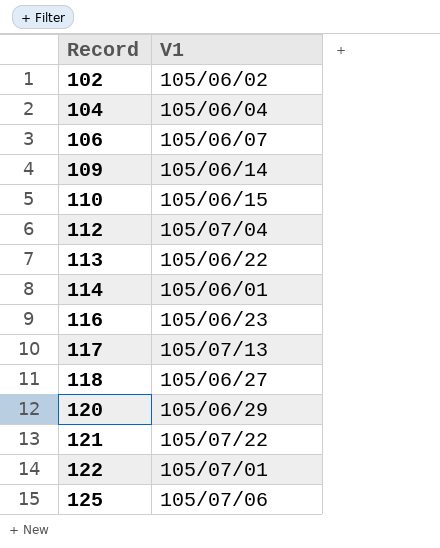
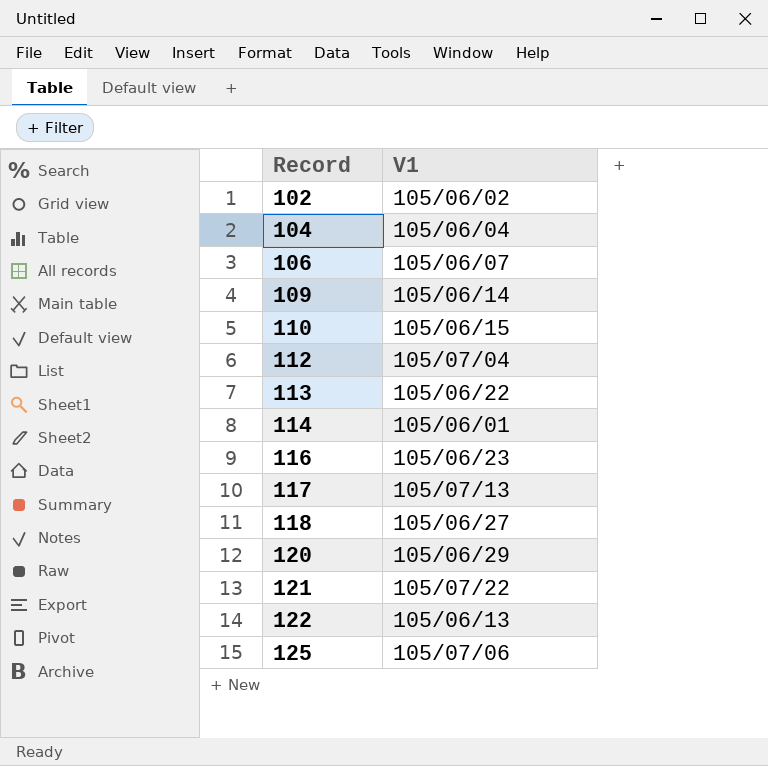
122 | V1: 105/07/01 -> 105/06/13

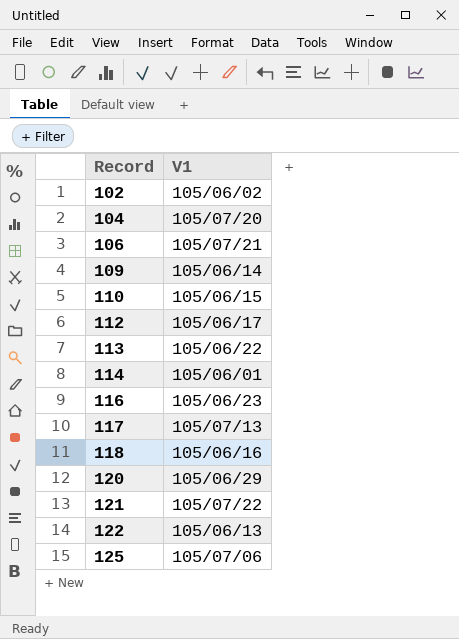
104 | V1: 105/06/04 -> 105/07/20
106 | V1: 105/06/07 -> 105/07/21
112 | V1: 105/07/04 -> 105/06/17
118 | V1: 105/06/27 -> 105/06/16

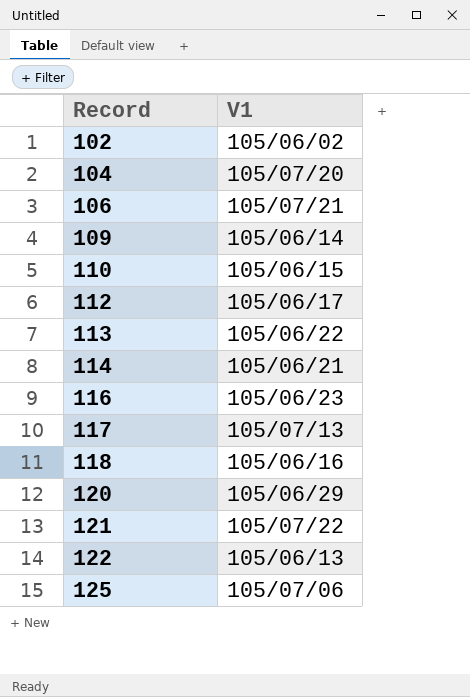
114 | V1: 105/06/01 -> 105/06/21

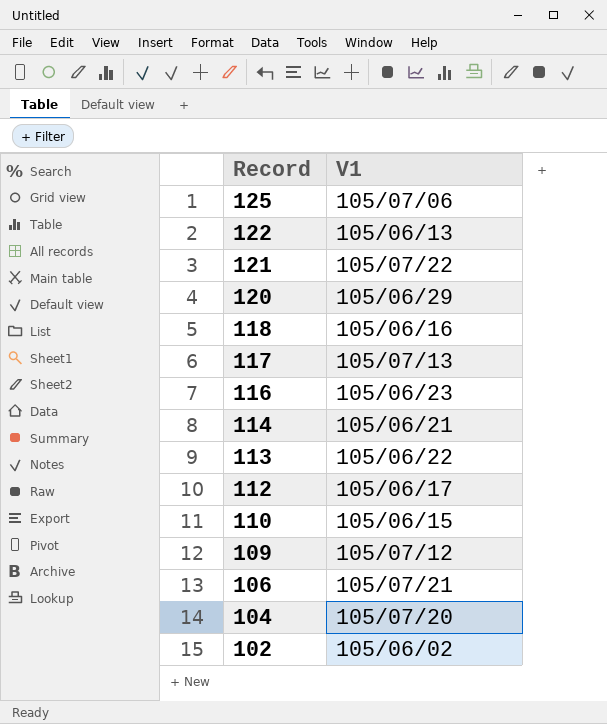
row order: Record ascending -> Record descending
109 | V1: 105/06/14 -> 105/07/12

